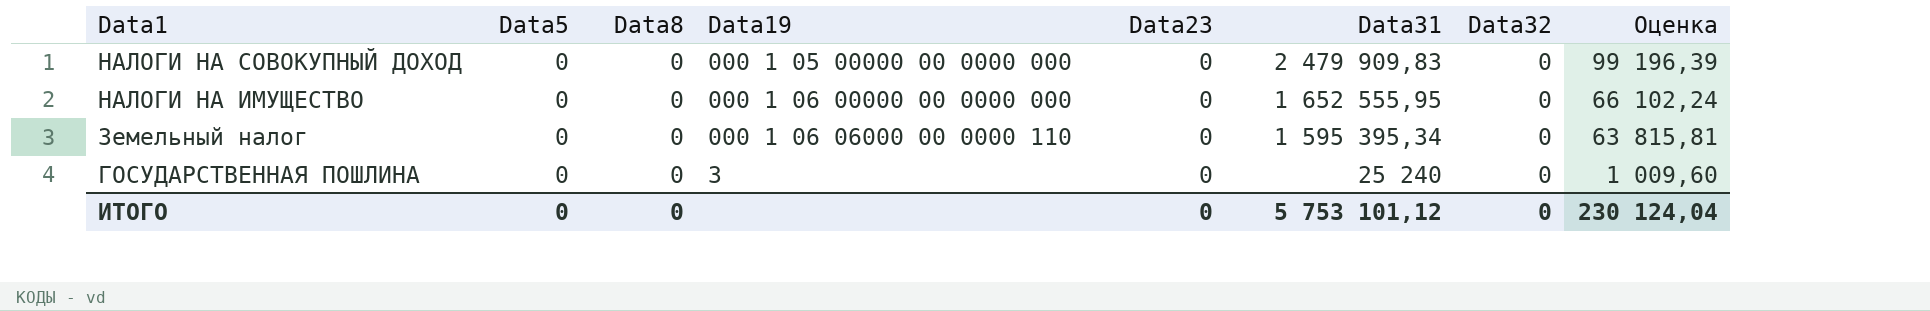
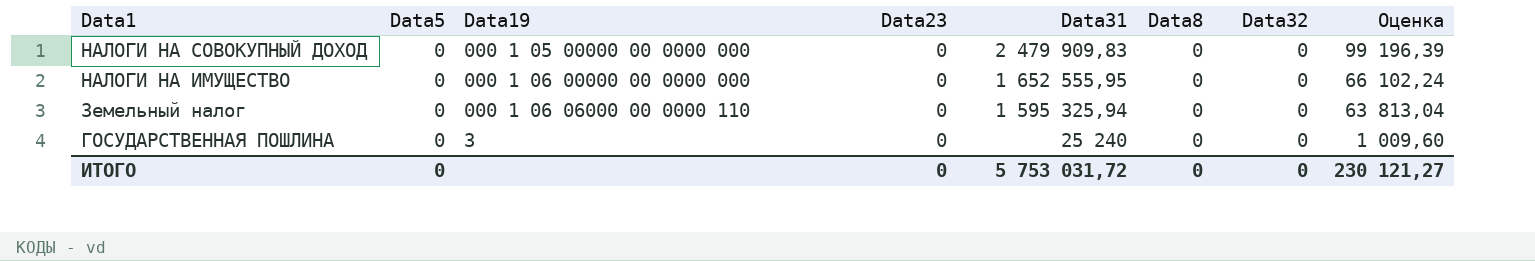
column Data8 | position: 3 -> 6
Земельный налог | Data31: 1 595 395,34 -> 1 595 325,94
Земельный налог | Оценка: 63 815,81 -> 63 813,04
ИТОГО | Data31: 5 753 101,12 -> 5 753 031,72
ИТОГО | Оценка: 230 124,04 -> 230 121,27

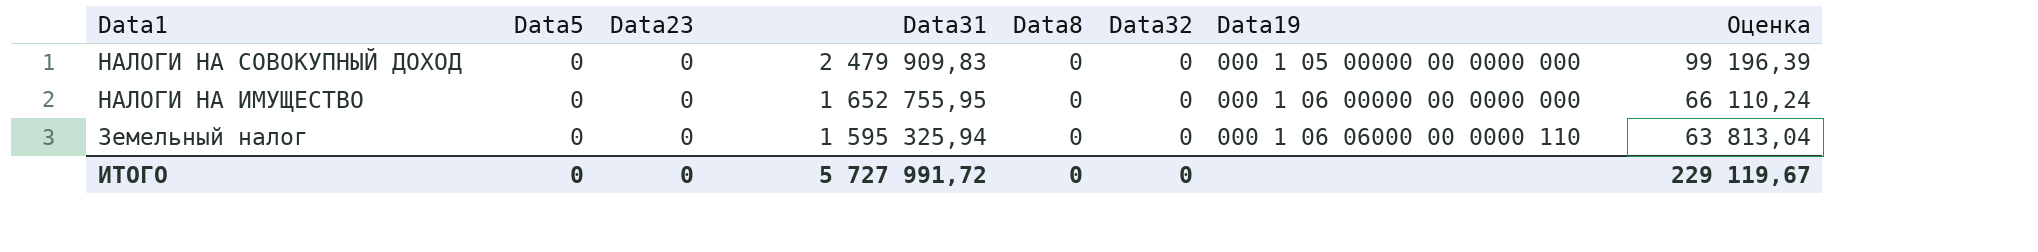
column Data19 | position: 3 -> 7
row ГОСУДАРСТВЕННАЯ ПОШЛИНА: 0 | 3 | 0 | 25 240 | 0 | 0 | 1 009,60 -> none
НАЛОГИ НА ИМУЩЕСТВО | Data31: 1 652 555,95 -> 1 652 755,95
НАЛОГИ НА ИМУЩЕСТВО | Оценка: 66 102,24 -> 66 110,24
ИТОГО | Data31: 5 753 031,72 -> 5 727 991,72
ИТОГО | Оценка: 230 121,27 -> 229 119,67

